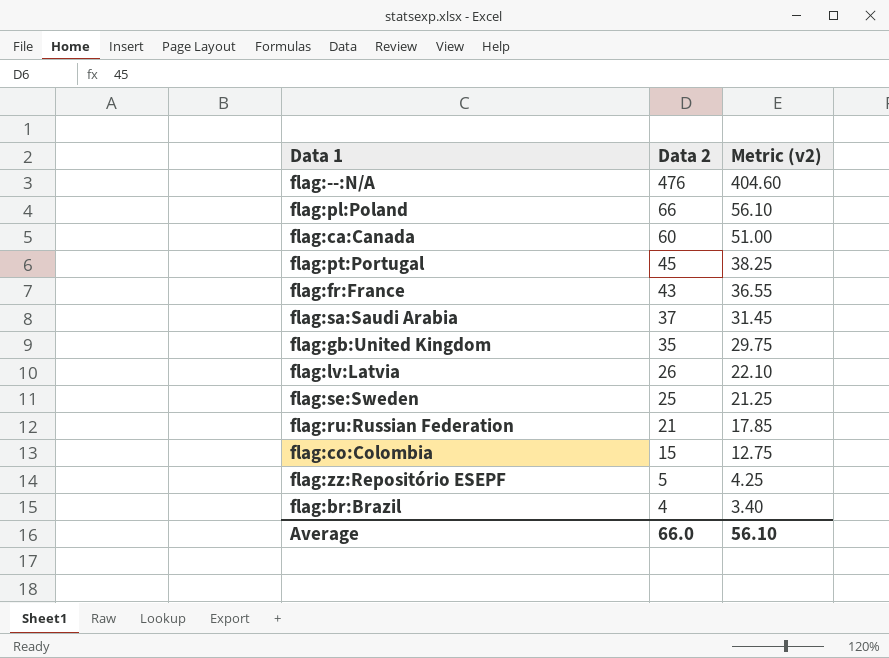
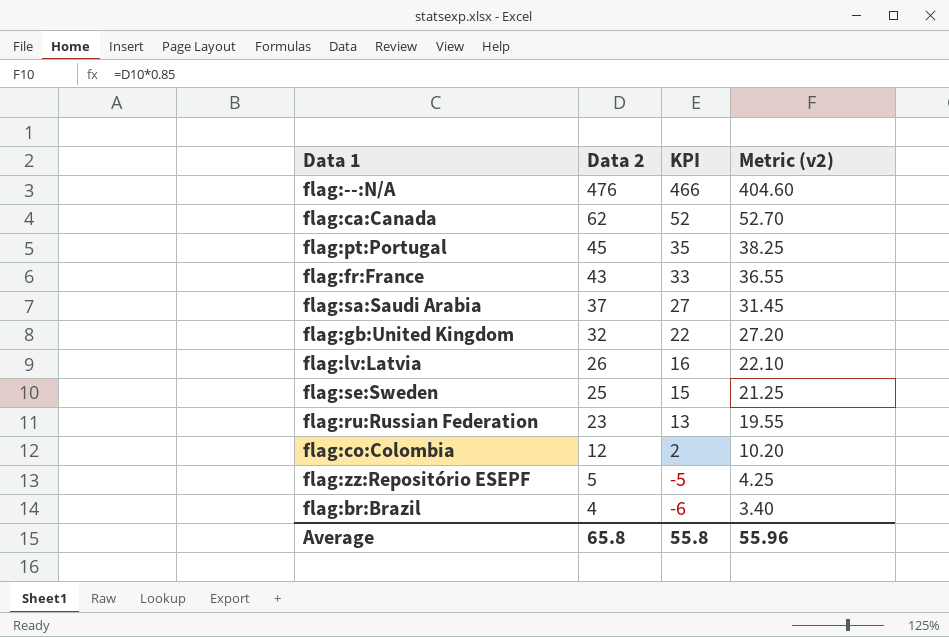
column KPI | formula: none -> [Data 2] - 10
row flag:pl:Poland: 66 | 56.10 -> none
flag:ca:Canada | Data 2: 60 -> 62
flag:ca:Canada | Metric (v2): 51.00 -> 52.70
flag:gb:United Kingdom | Data 2: 35 -> 32
flag:gb:United Kingdom | Metric (v2): 29.75 -> 27.20
flag:ru:Russian Federation | Data 2: 21 -> 23
flag:ru:Russian Federation | Metric (v2): 17.85 -> 19.55
flag:co:Colombia | Data 2: 15 -> 12
flag:co:Colombia | Metric (v2): 12.75 -> 10.20
Average | Data 2: 66.0 -> 65.8
Average | Metric (v2): 56.10 -> 55.96

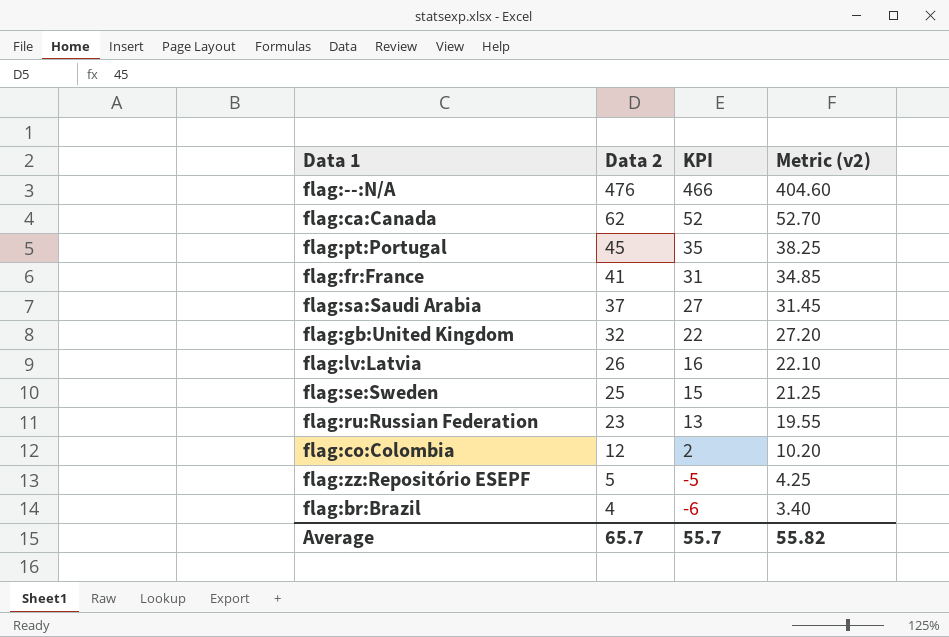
flag:fr:France | Data 2: 43 -> 41
flag:fr:France | KPI: 33 -> 31
flag:fr:France | Metric (v2): 36.55 -> 34.85
Average | Data 2: 65.8 -> 65.7
Average | KPI: 55.8 -> 55.7
Average | Metric (v2): 55.96 -> 55.82

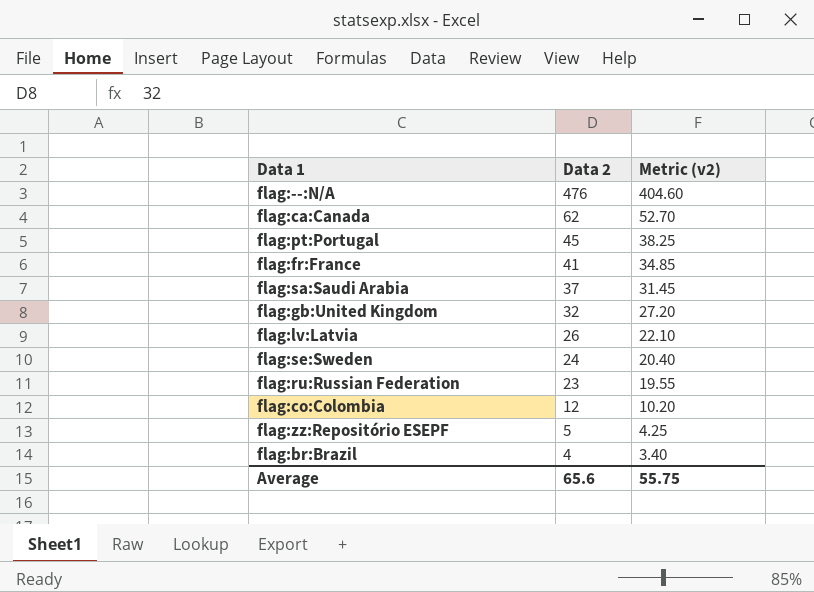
column KPI | formula: [Data 2] - 10 -> none
flag:se:Sweden | Data 2: 25 -> 24
flag:se:Sweden | Metric (v2): 21.25 -> 20.40
Average | Data 2: 65.7 -> 65.6
Average | Metric (v2): 55.82 -> 55.75

